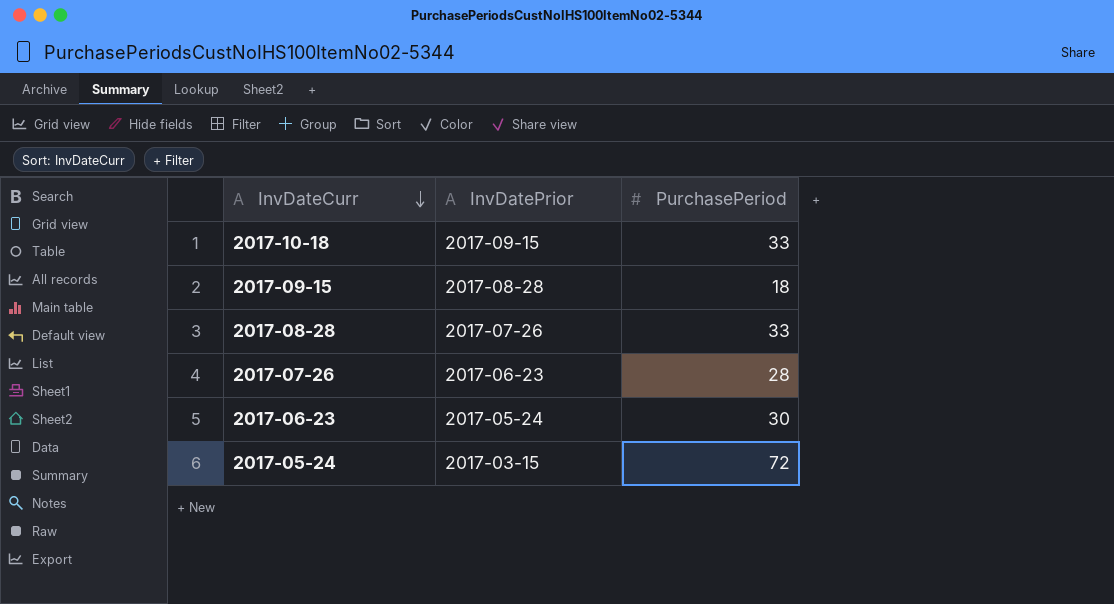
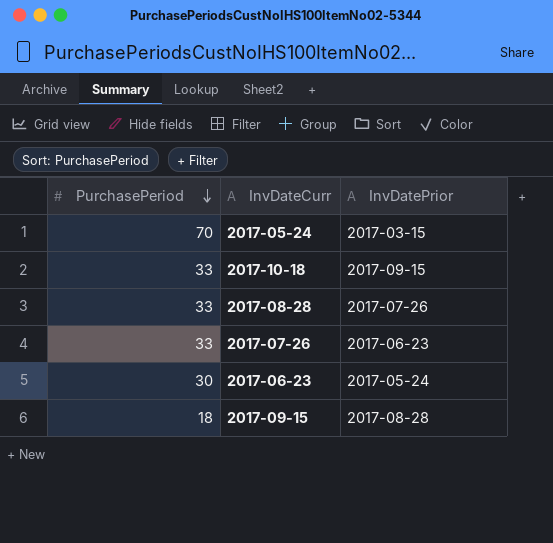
row order: InvDateCurr descending -> PurchasePeriod descending
column PurchasePeriod | position: 3 -> 1
2017-05-24 | PurchasePeriod: 72 -> 70
2017-07-26 | PurchasePeriod: 28 -> 33

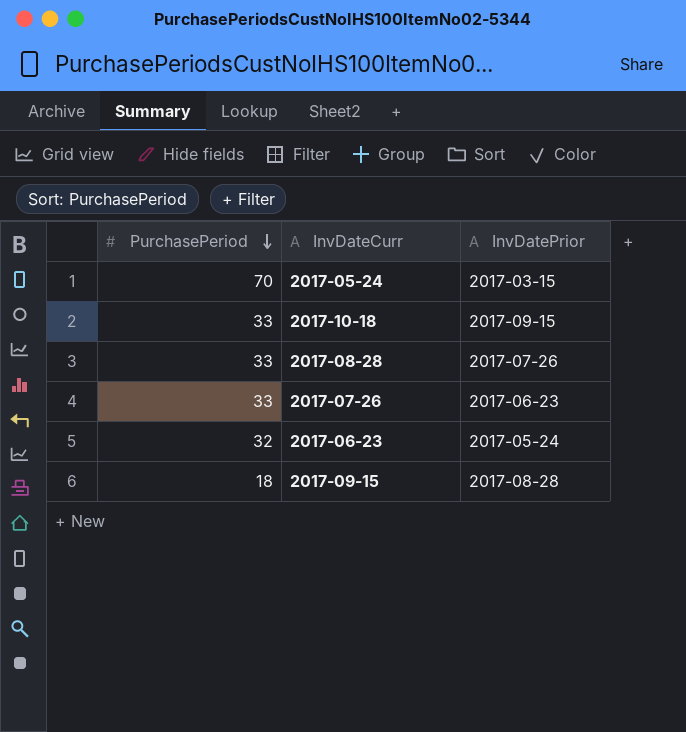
2017-06-23 | PurchasePeriod: 30 -> 32

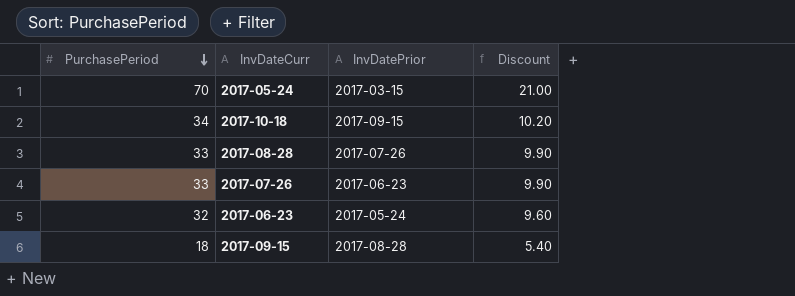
column Discount | formula: none -> [PurchasePeriod] * 0.3
2017-10-18 | PurchasePeriod: 33 -> 34

